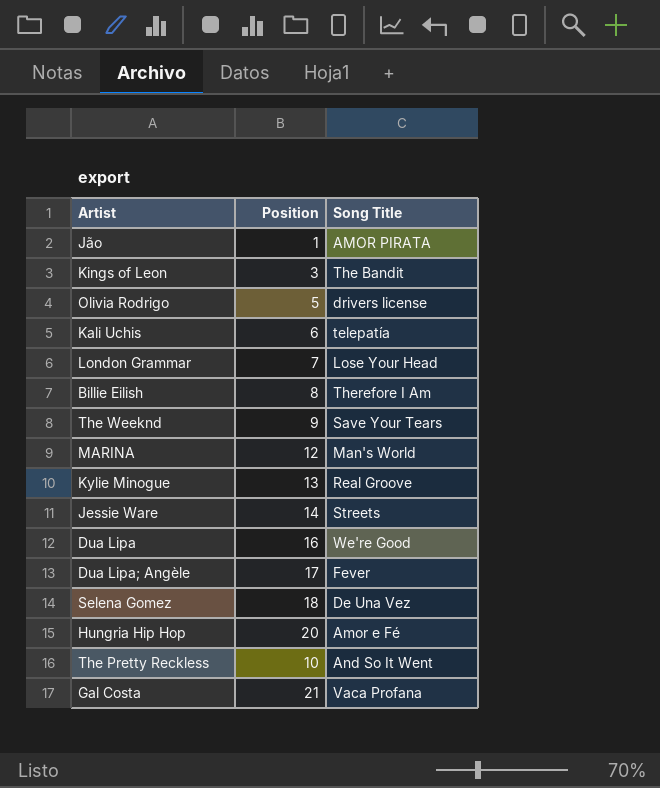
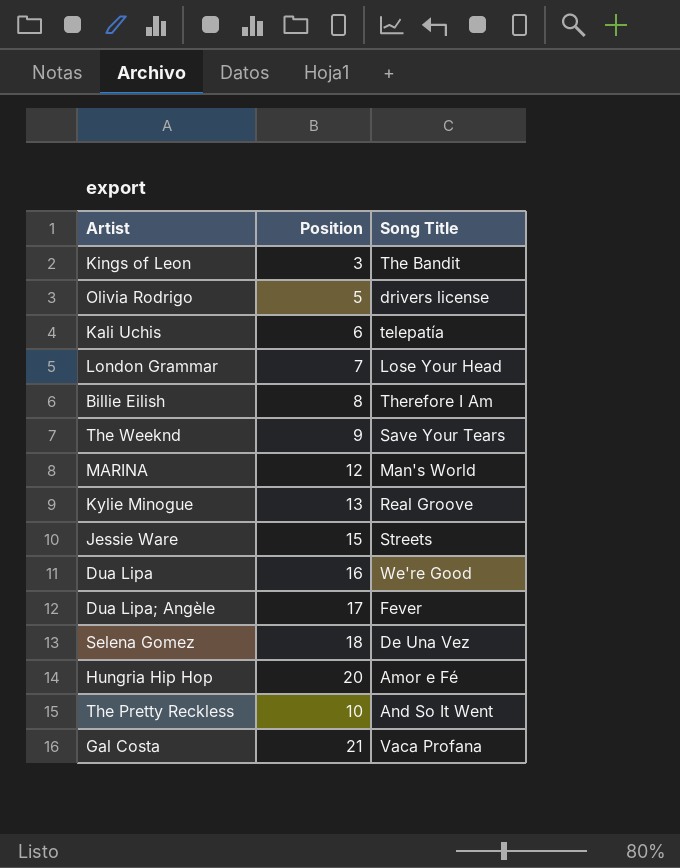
row Jão: 1 | AMOR PIRATA -> none
Jessie Ware | Position: 14 -> 15

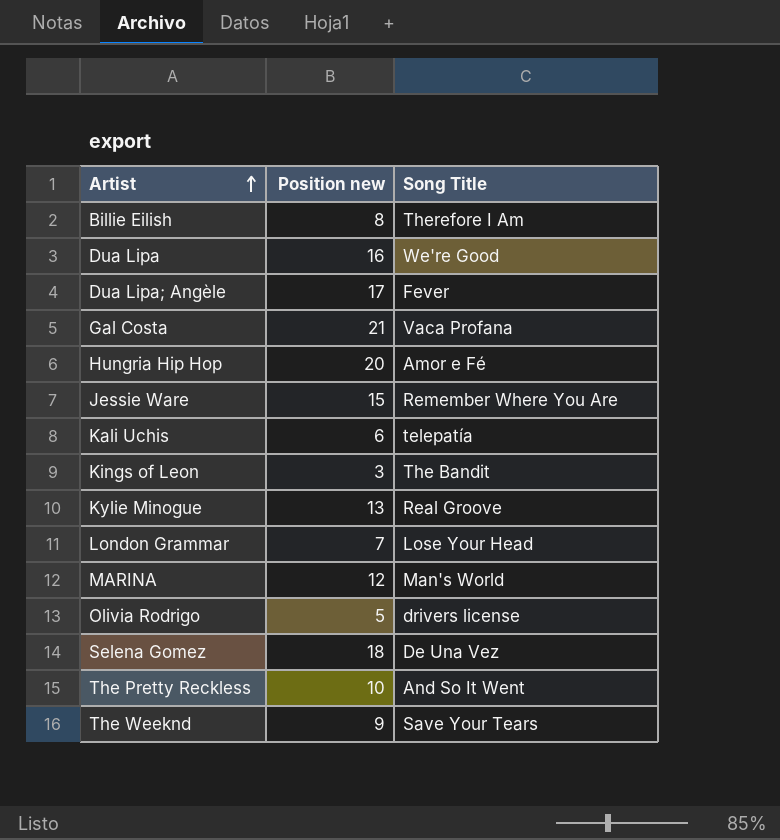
row order: none -> Artist ascending
column name: Position -> Position new
Jessie Ware | Song Title: Streets -> Remember Where You Are

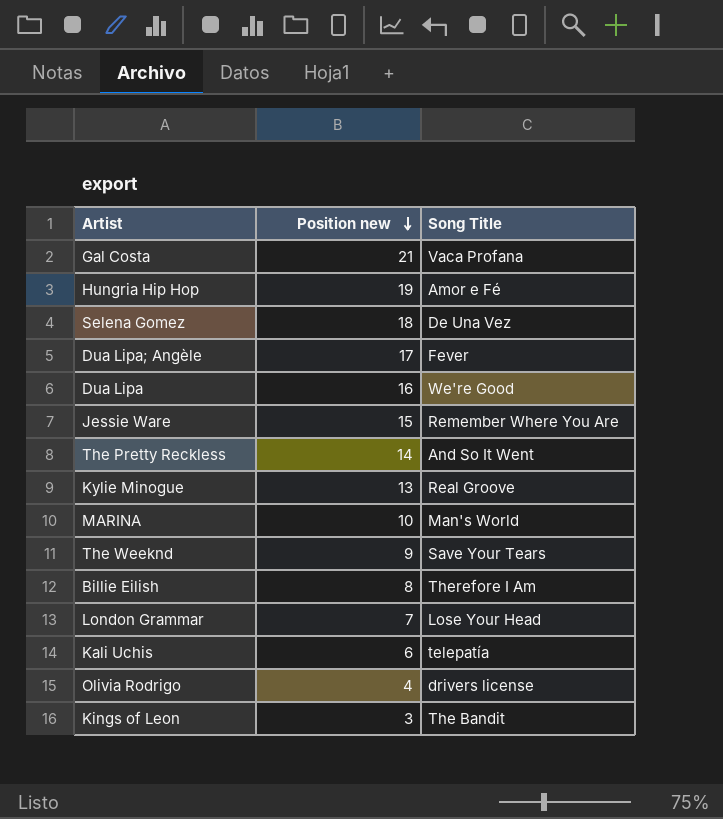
row order: Artist ascending -> Position new descending
Hungria Hip Hop | Position new: 20 -> 19
The Pretty Reckless | Position new: 10 -> 14
MARINA | Position new: 12 -> 10
Olivia Rodrigo | Position new: 5 -> 4

